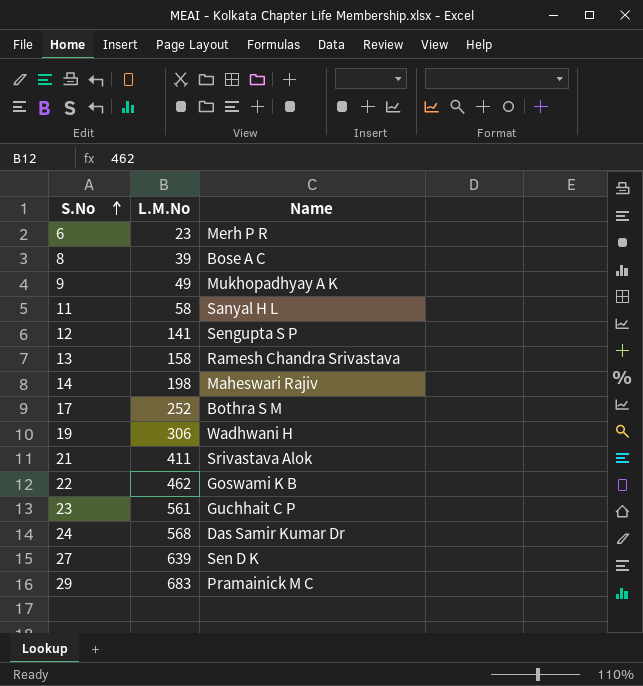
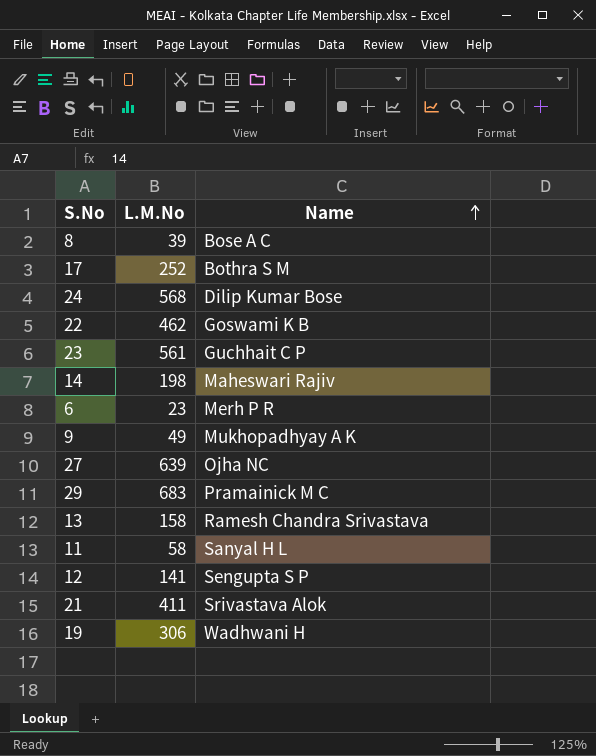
row order: S.No ascending -> Name ascending
24 | Name: Das Samir Kumar Dr -> Dilip Kumar Bose
27 | Name: Sen D K -> Ojha NC

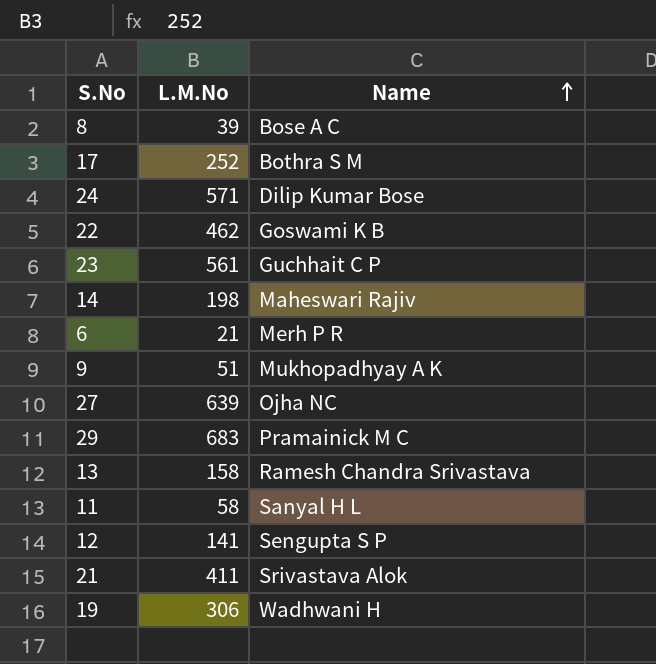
24 | L.M.No: 568 -> 571
6 | L.M.No: 23 -> 21
9 | L.M.No: 49 -> 51

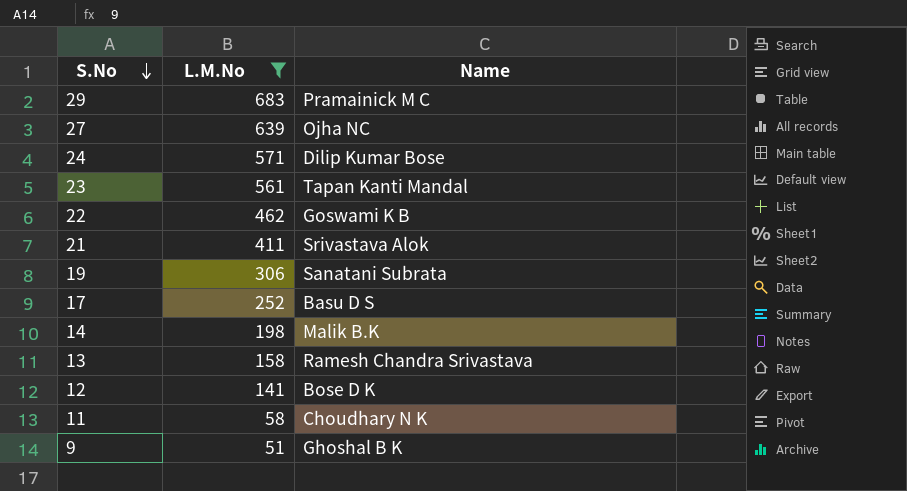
filter: none -> L.M.No >= 51
row order: Name ascending -> S.No descending
23 | Name: Guchhait C P -> Tapan Kanti Mandal
19 | Name: Wadhwani H -> Sanatani Subrata
17 | Name: Bothra S M -> Basu D S
14 | Name: Maheswari Rajiv -> Malik B.K
12 | Name: Sengupta S P -> Bose D K
11 | Name: Sanyal H L -> Choudhary N K
9 | Name: Mukhopadhyay A K -> Ghoshal B K

